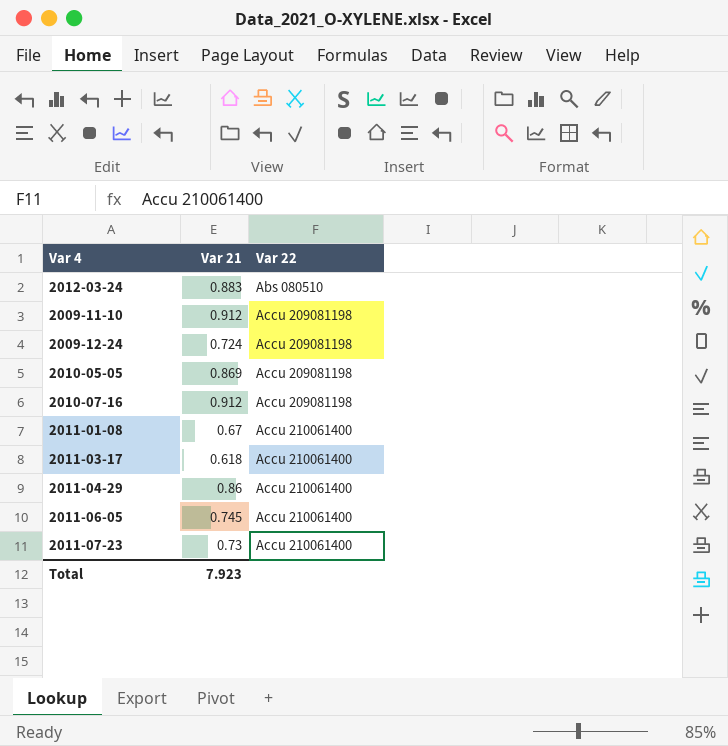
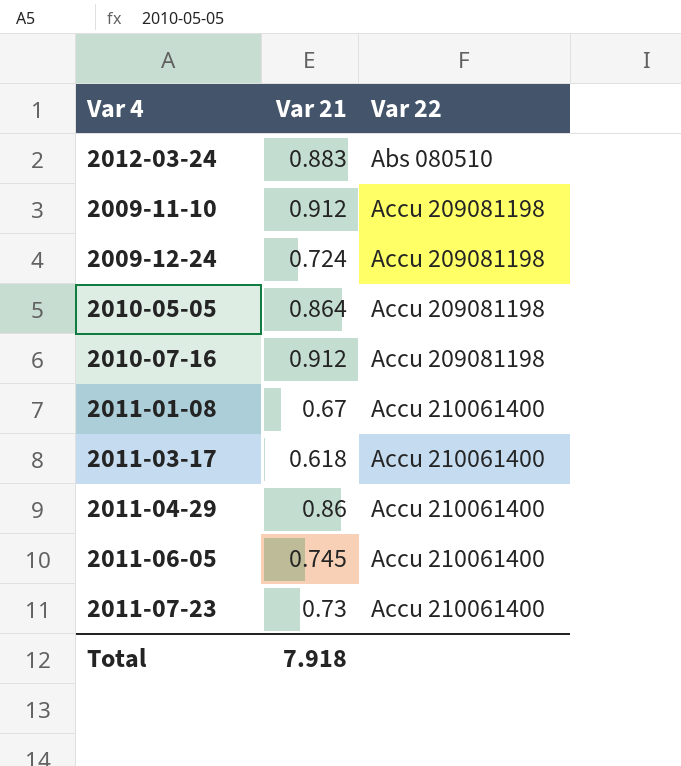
2010-05-05 | Var 21: 0.869 -> 0.864
Total | Var 21: 7.923 -> 7.918

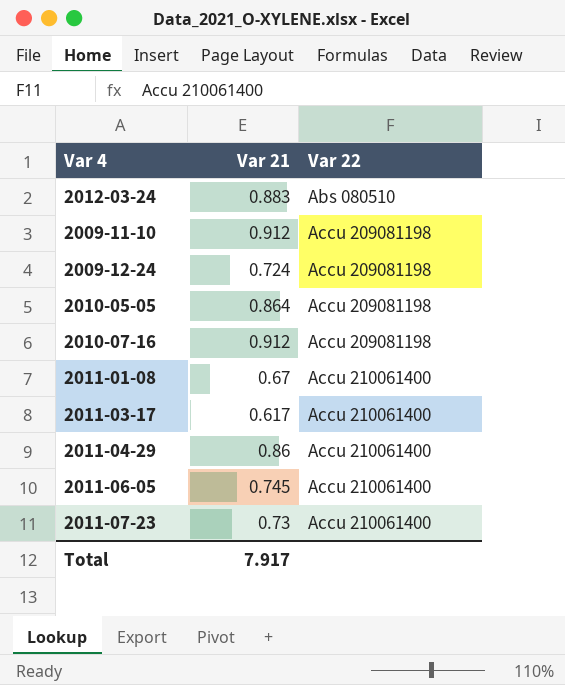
2011-03-17 | Var 21: 0.618 -> 0.617
Total | Var 21: 7.918 -> 7.917

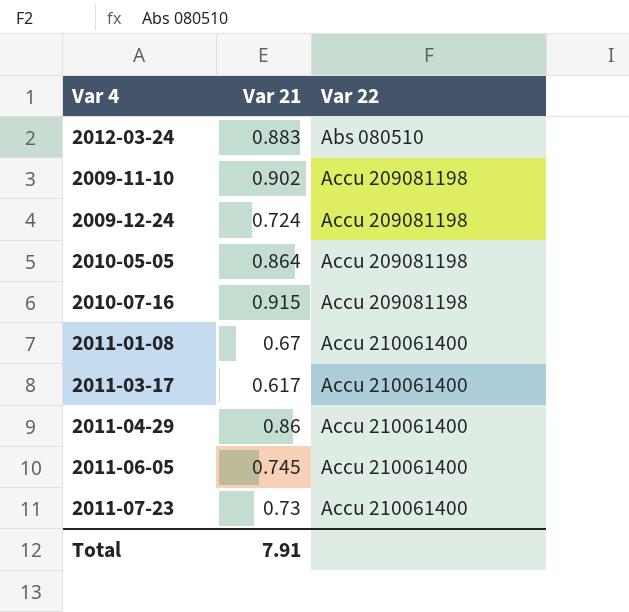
2009-11-10 | Var 21: 0.912 -> 0.902
2010-07-16 | Var 21: 0.912 -> 0.915
Total | Var 21: 7.917 -> 7.91

